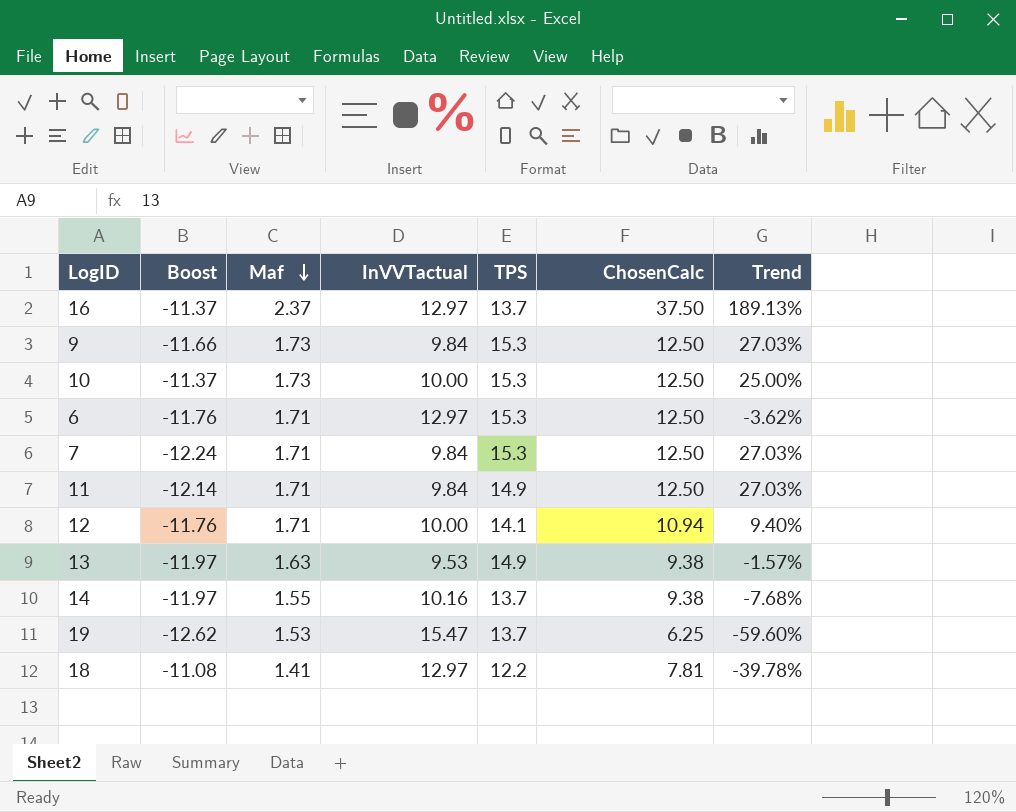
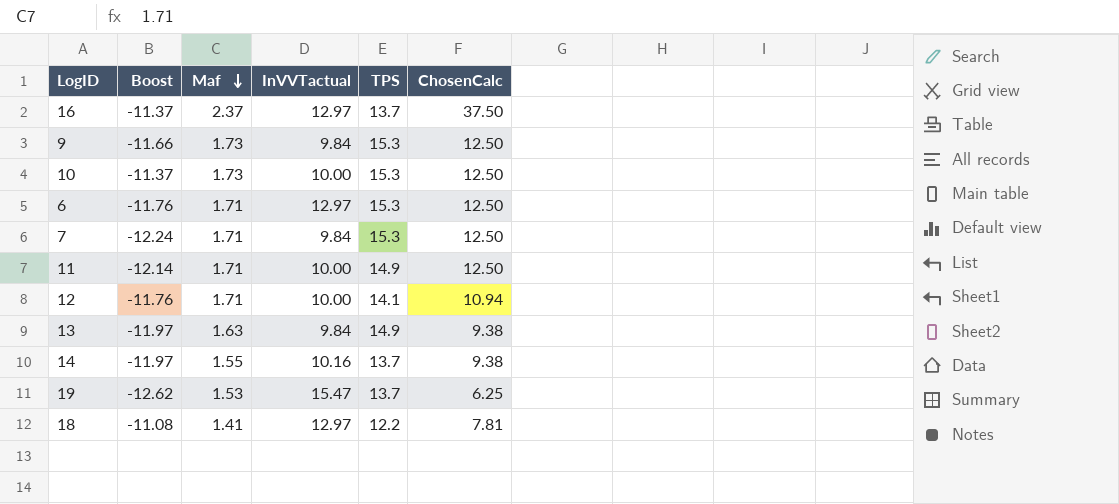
column Trend | formula: ([ChosenCalc] - [InVVTactual]) / [InVVTactual] -> none
11 | InVVTactual: 9.84 -> 10.00
13 | InVVTactual: 9.53 -> 9.84

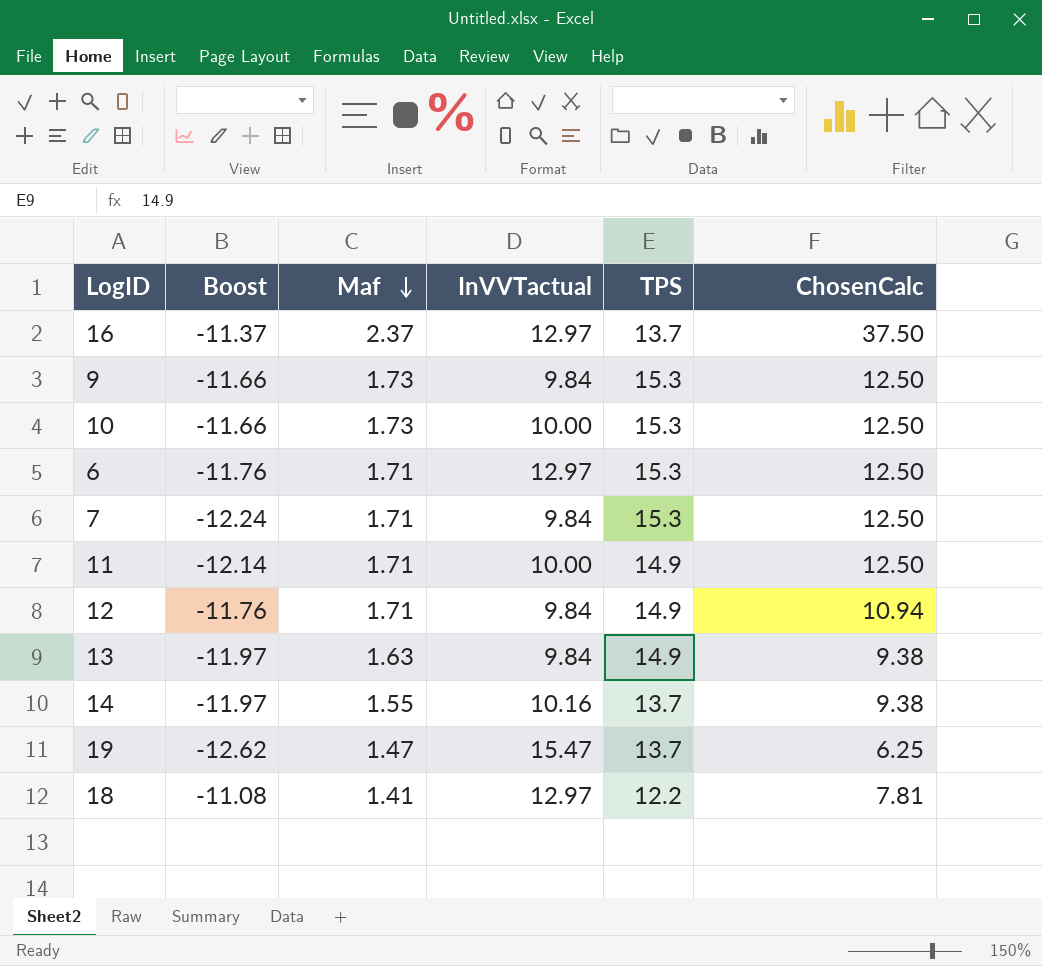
10 | Boost: -11.37 -> -11.66
12 | InVVTactual: 10.00 -> 9.84
12 | TPS: 14.1 -> 14.9
19 | Maf: 1.53 -> 1.47

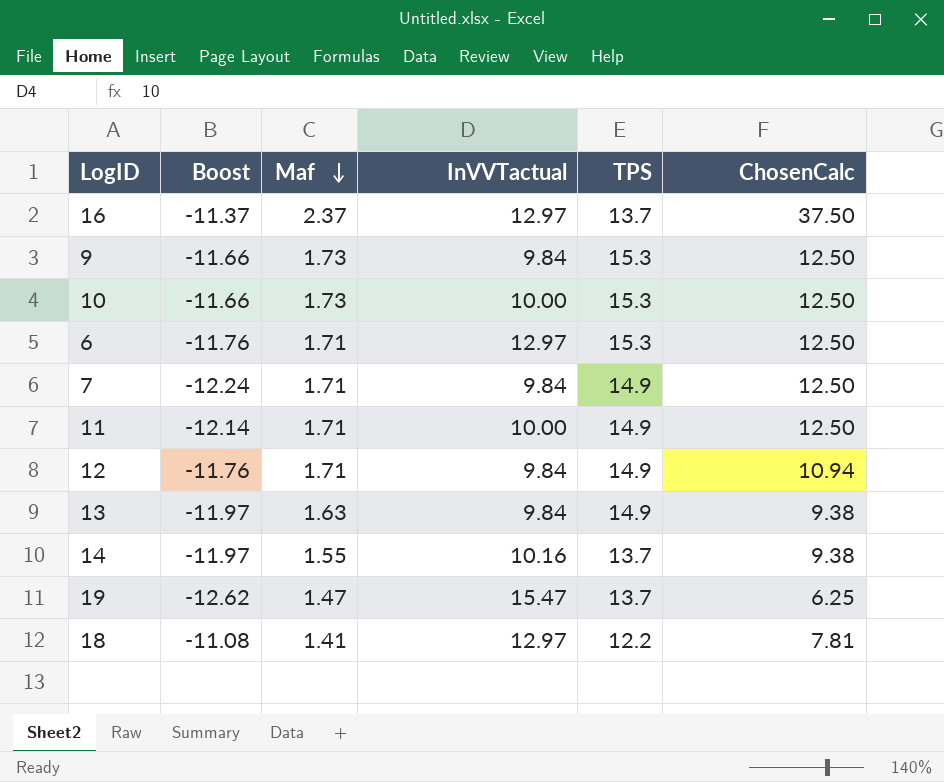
7 | TPS: 15.3 -> 14.9

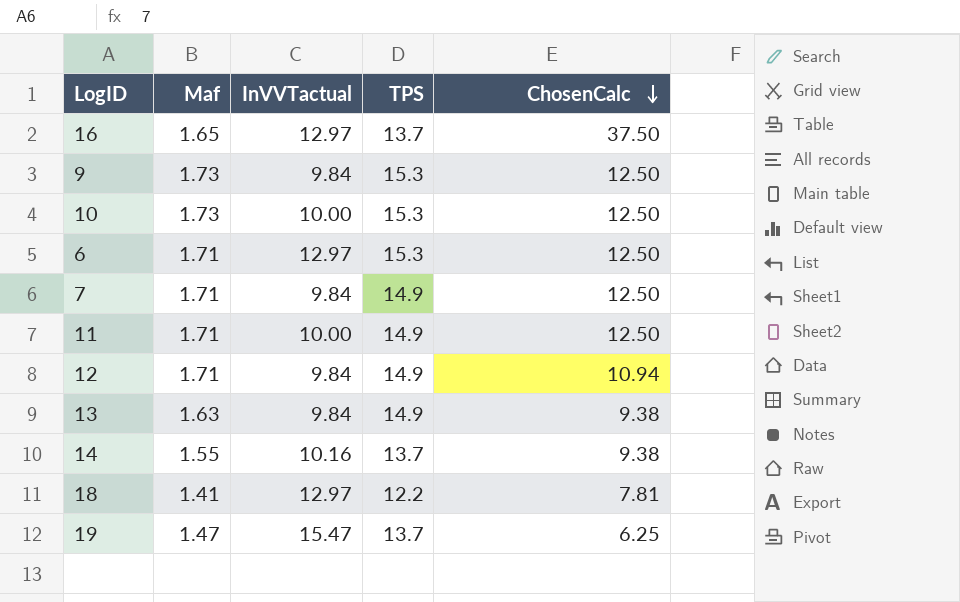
row order: Maf descending -> ChosenCalc descending
column Boost | position: 2 -> none
16 | Maf: 2.37 -> 1.65

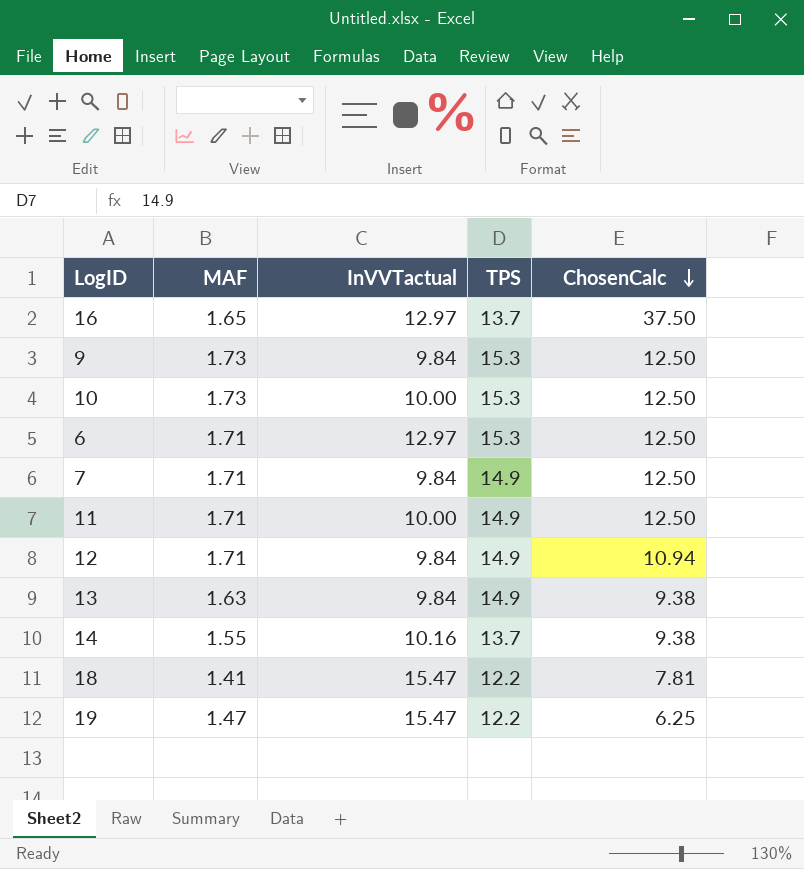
column name: Maf -> MAF
18 | InVVTactual: 12.97 -> 15.47
19 | TPS: 13.7 -> 12.2

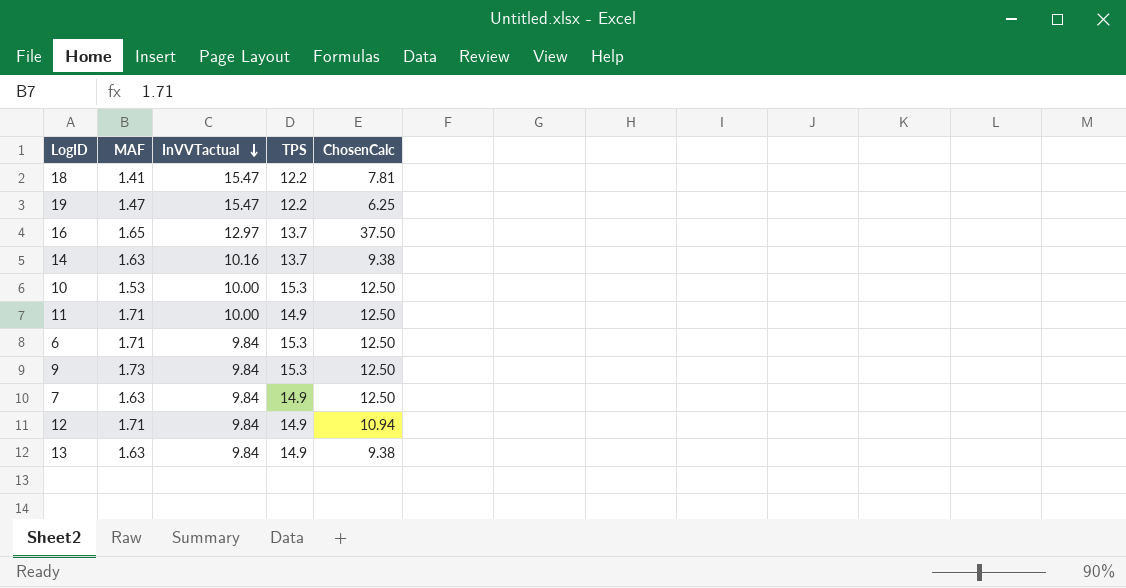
row order: ChosenCalc descending -> InVVTactual descending
14 | MAF: 1.55 -> 1.63
10 | MAF: 1.73 -> 1.53
6 | InVVTactual: 12.97 -> 9.84
7 | MAF: 1.71 -> 1.63

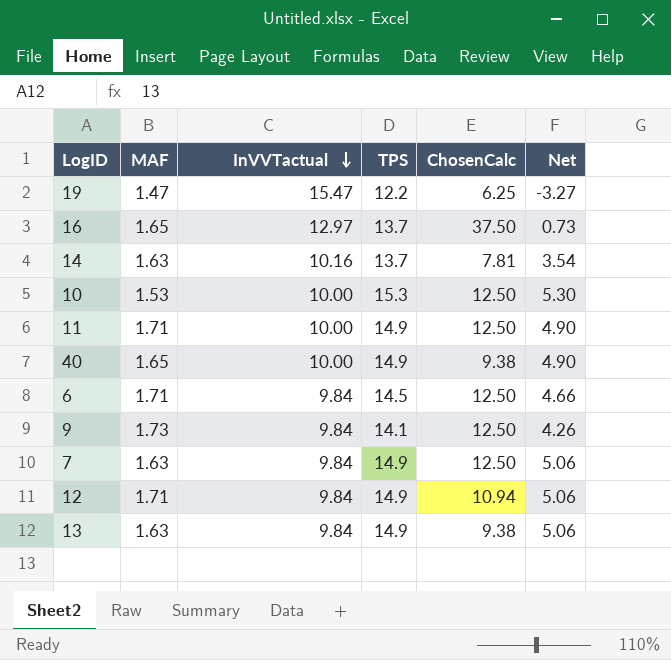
column Net | formula: none -> [TPS] - [InVVTactual]
row 18: 1.41 | 15.47 | 12.2 | 7.81 -> none
14 | ChosenCalc: 9.38 -> 7.81
row 40: none -> 1.65 | 10.00 | 14.9 | 9.38 | 4.90
6 | TPS: 15.3 -> 14.5
9 | TPS: 15.3 -> 14.1

